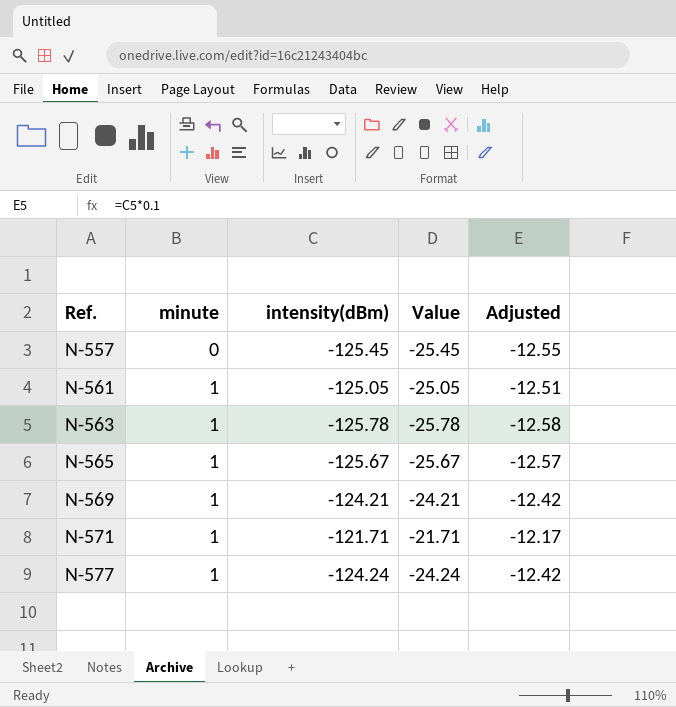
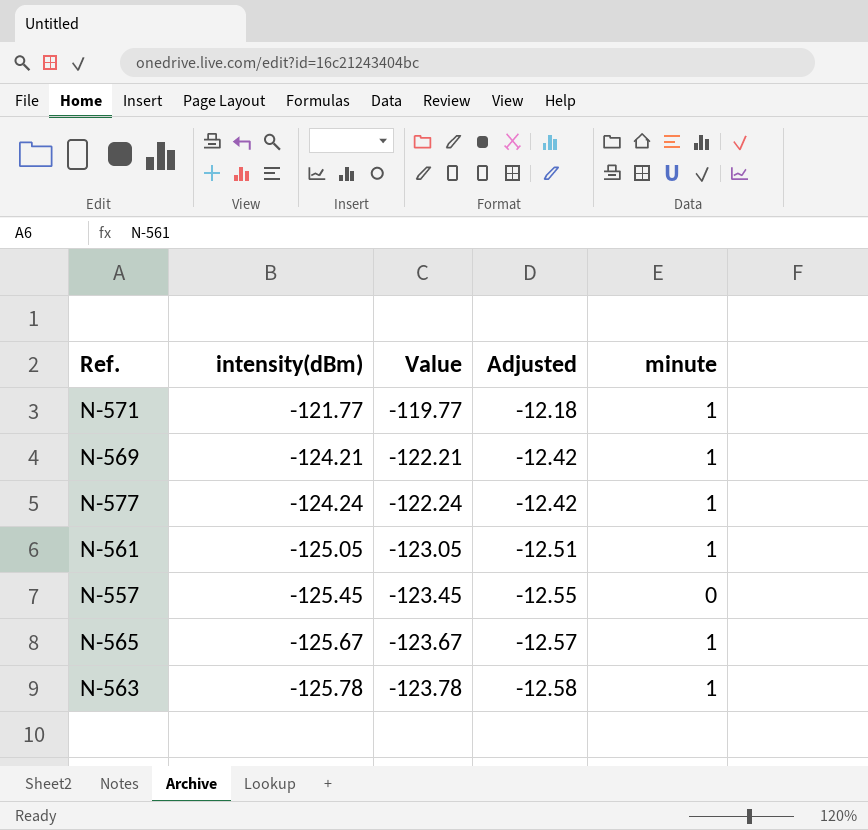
row order: Ref. ascending -> intensity(dBm) descending
column Value | formula: [intensity(dBm)] + 100 -> [intensity(dBm)] + 2
column minute | position: 2 -> 5
N-571 | intensity(dBm): -121.71 -> -121.77
N-571 | Adjusted: -12.17 -> -12.18

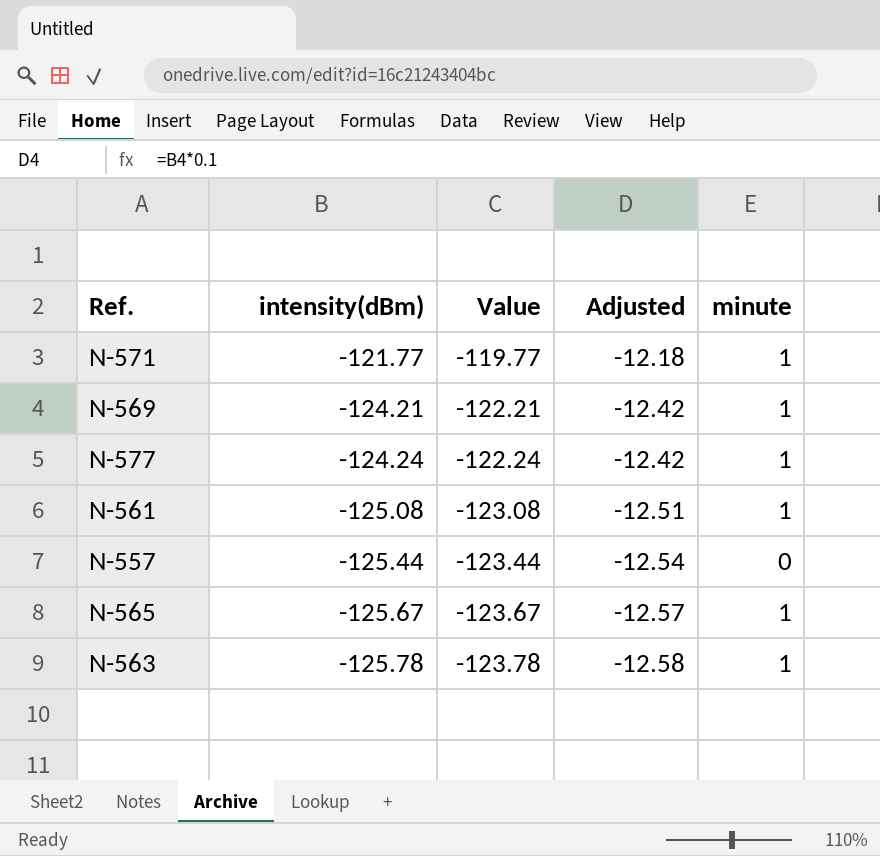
N-561 | intensity(dBm): -125.05 -> -125.08
N-561 | Value: -123.05 -> -123.08
N-557 | intensity(dBm): -125.45 -> -125.44
N-557 | Value: -123.45 -> -123.44
N-557 | Adjusted: -12.55 -> -12.54

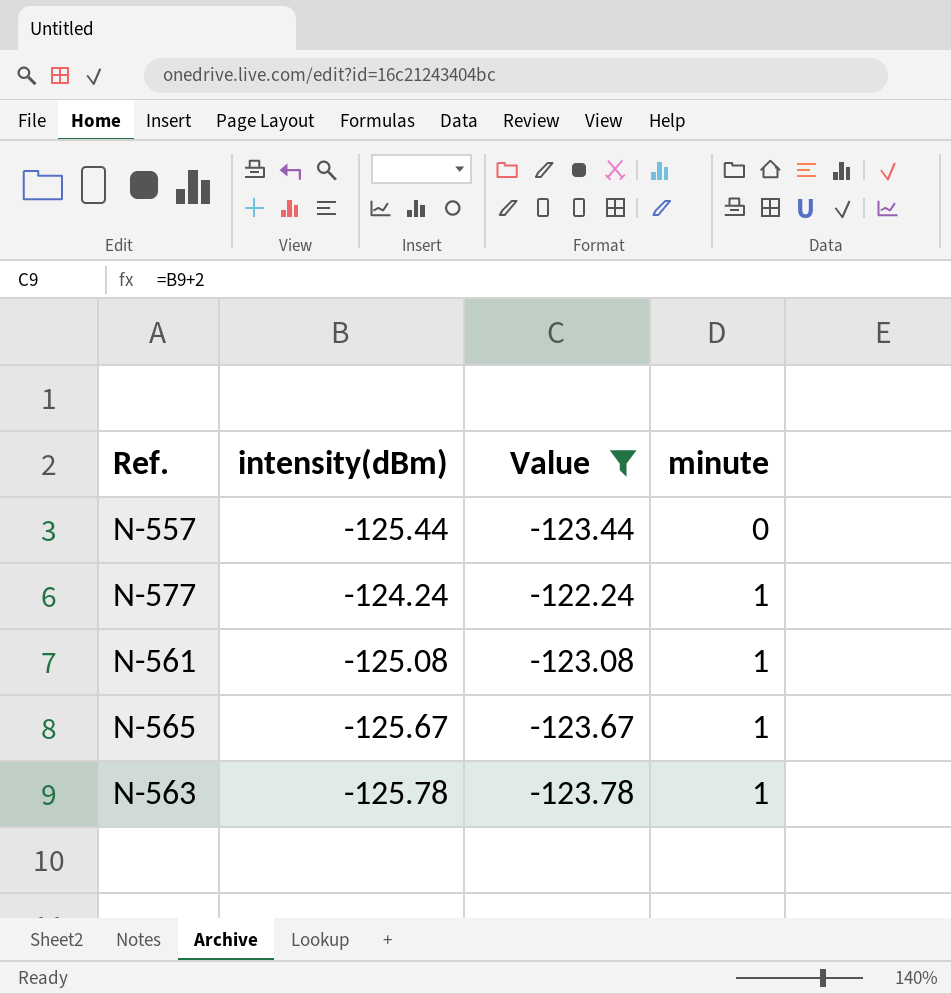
filter: none -> Value <= -122.24
row order: intensity(dBm) descending -> minute ascending
column Adjusted | formula: [intensity(dBm)] * 0.1 -> none

